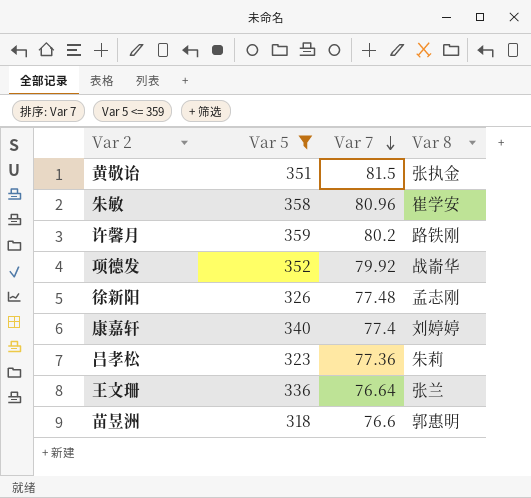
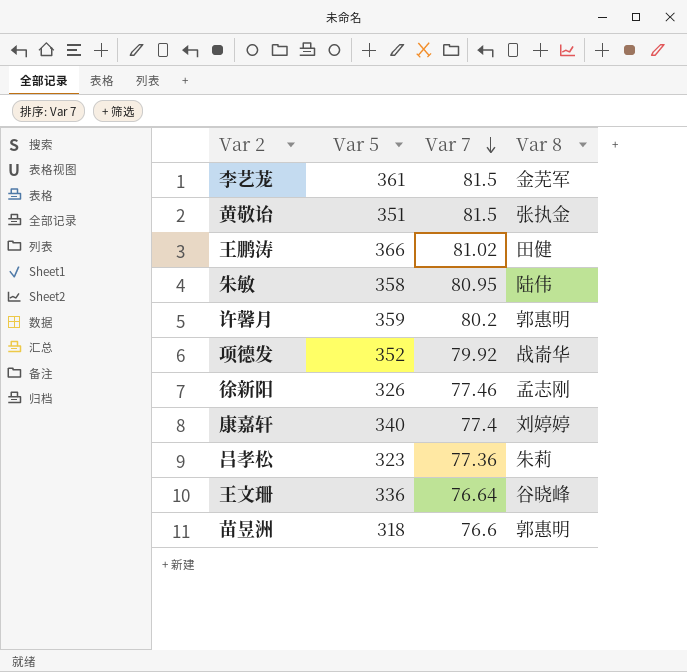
filter: Var 5 <= 359 -> none
朱敏 | Var 7: 80.96 -> 80.95
朱敏 | Var 8: 崔学安 -> 陆伟
许馨月 | Var 8: 路铁刚 -> 郭惠明
徐新阳 | Var 7: 77.48 -> 77.46
王文珊 | Var 8: 张兰 -> 谷晓峰

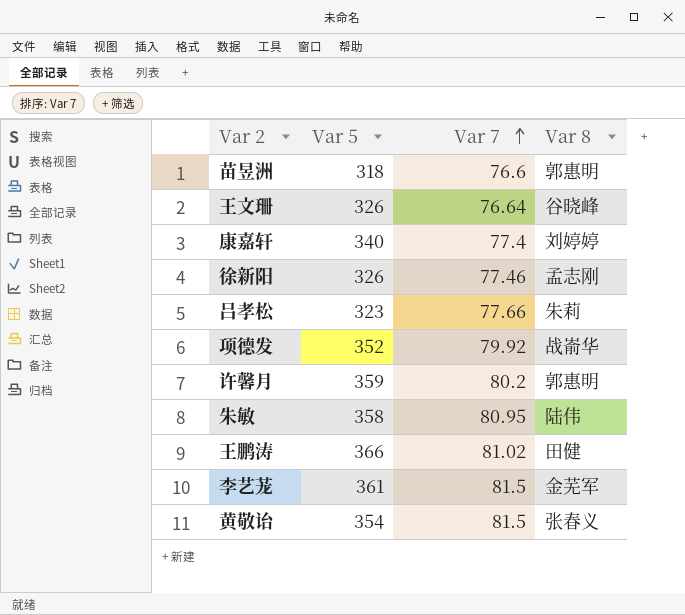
row order: Var 7 descending -> Var 7 ascending
王文珊 | Var 5: 336 -> 326
吕孝松 | Var 7: 77.36 -> 77.66
黄敬诒 | Var 5: 351 -> 354
黄敬诒 | Var 8: 张执金 -> 张春义

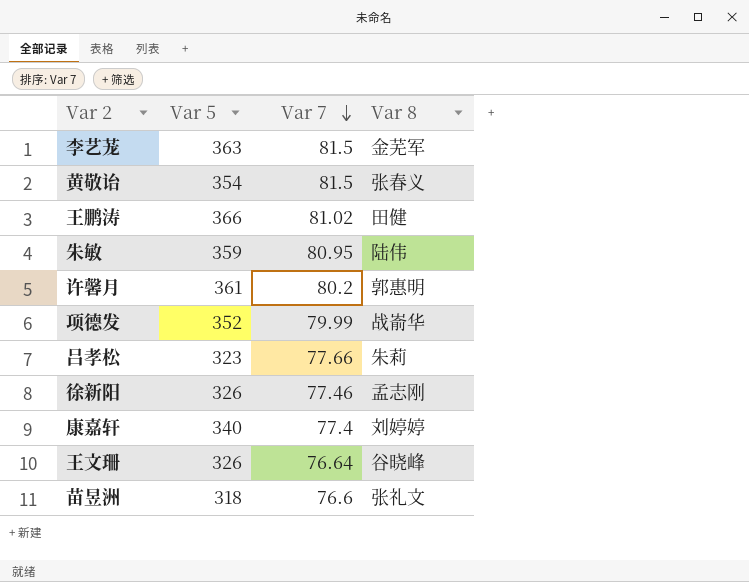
row order: Var 7 ascending -> Var 7 descending
李艺茏 | Var 5: 361 -> 363
朱敏 | Var 5: 358 -> 359
许馨月 | Var 5: 359 -> 361
项德发 | Var 7: 79.92 -> 79.99
苗昱洲 | Var 8: 郭惠明 -> 张礼文

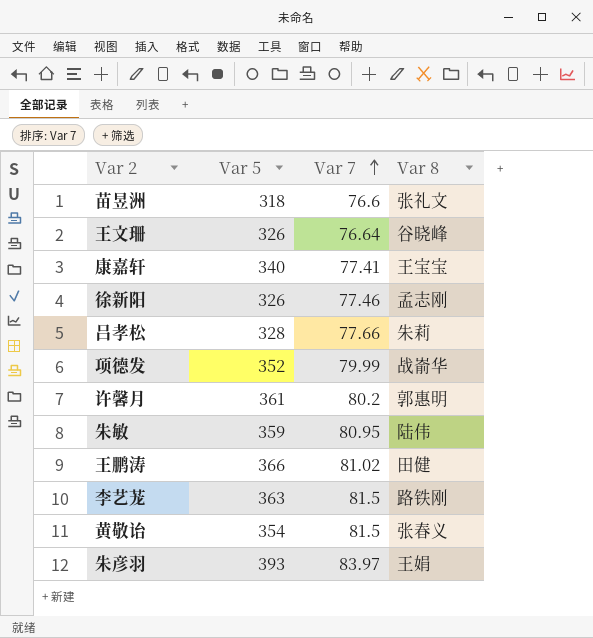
row order: Var 7 descending -> Var 7 ascending
康嘉轩 | Var 7: 77.4 -> 77.41
康嘉轩 | Var 8: 刘婷婷 -> 王宝宝
吕孝松 | Var 5: 323 -> 328
李艺茏 | Var 8: 金芜军 -> 路铁刚
row 朱彦羽: none -> 393 | 83.97 | 王娟

